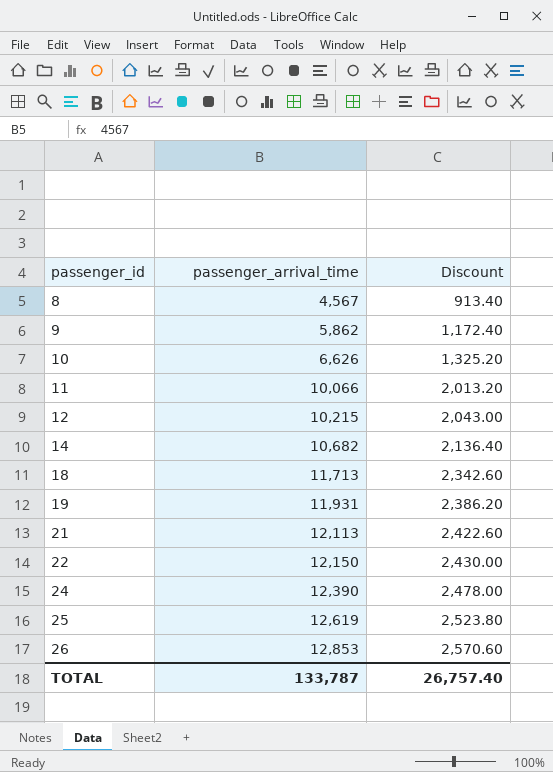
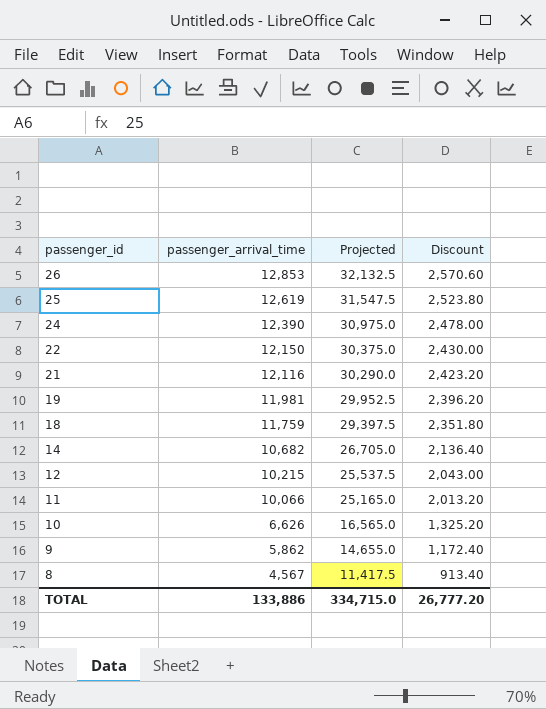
row order: passenger_id ascending -> passenger_id descending
column Projected | formula: none -> [passenger_arrival_time] * 2.5
21 | passenger_arrival_time: 12,113 -> 12,116
21 | Discount: 2,422.60 -> 2,423.20
19 | passenger_arrival_time: 11,931 -> 11,981
19 | Discount: 2,386.20 -> 2,396.20
18 | passenger_arrival_time: 11,713 -> 11,759
18 | Discount: 2,342.60 -> 2,351.80
TOTAL | passenger_arrival_time: 133,787 -> 133,886
TOTAL | Discount: 26,757.40 -> 26,777.20

